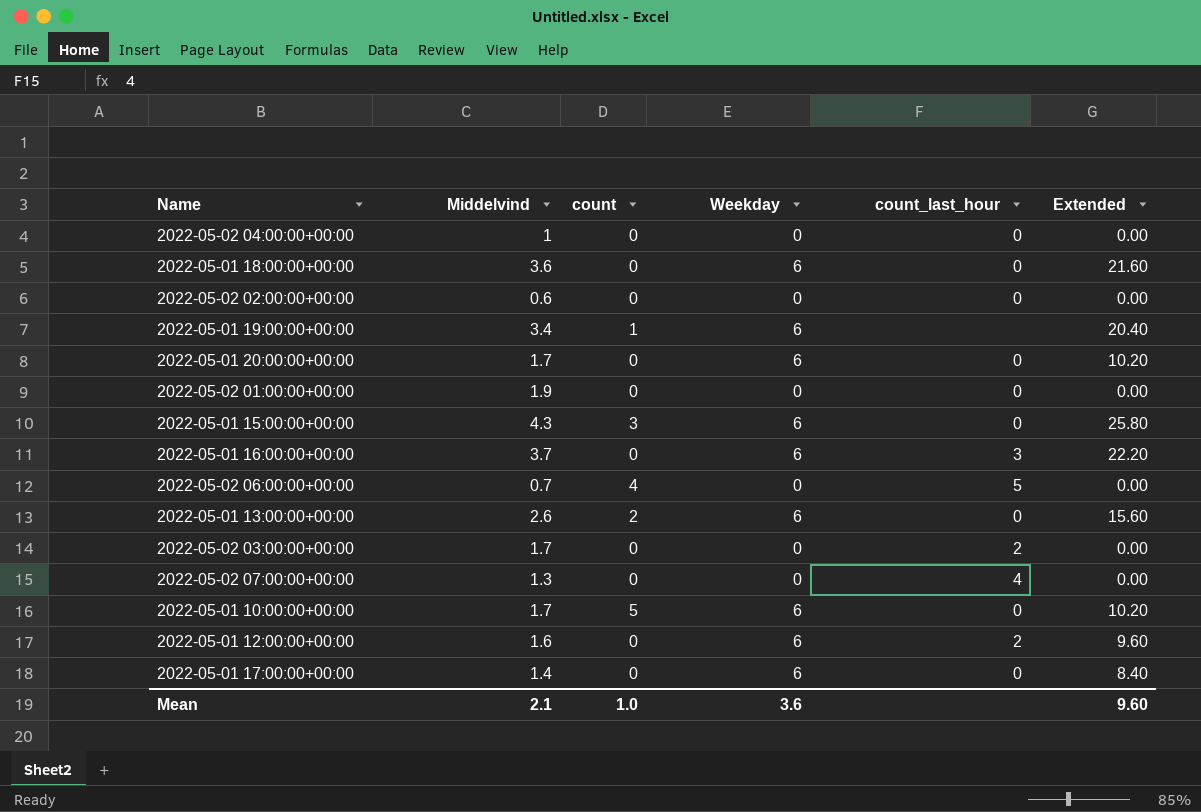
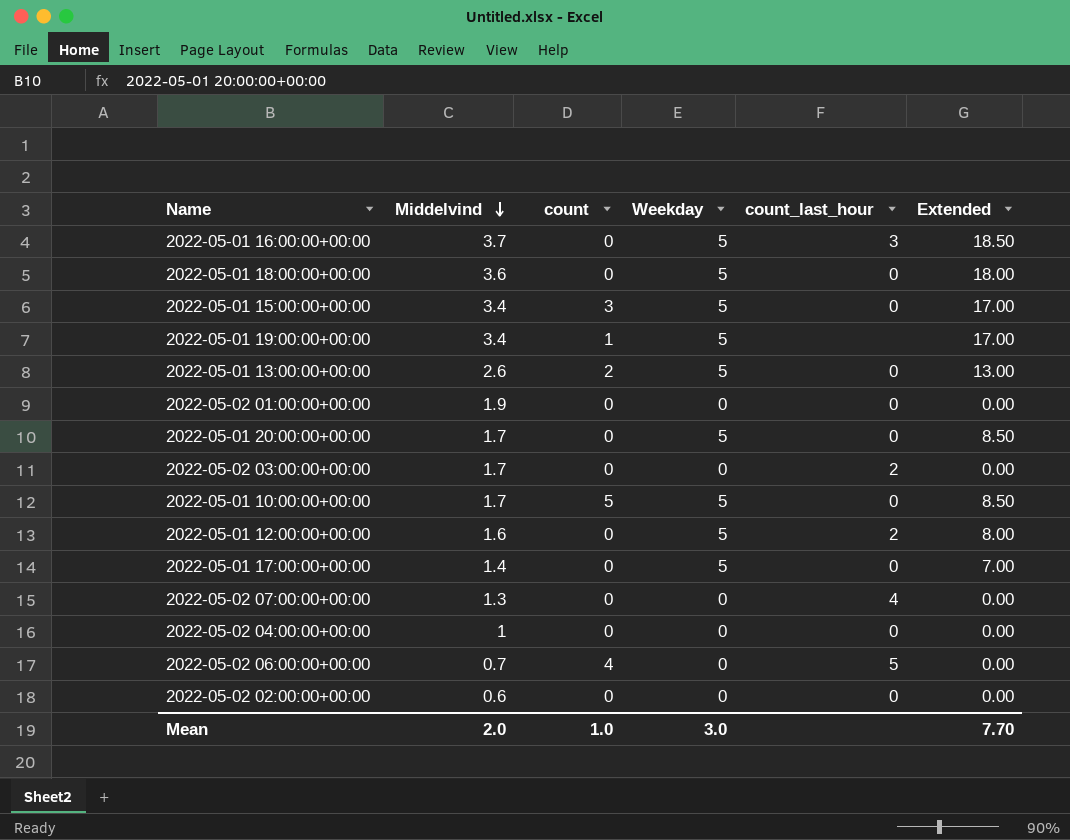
row order: none -> Middelvind descending
2022-05-01 16:00:00+00:00 | Weekday: 6 -> 5
2022-05-01 16:00:00+00:00 | Extended: 22.20 -> 18.50
2022-05-01 18:00:00+00:00 | Weekday: 6 -> 5
2022-05-01 18:00:00+00:00 | Extended: 21.60 -> 18.00
2022-05-01 15:00:00+00:00 | Middelvind: 4.3 -> 3.4
2022-05-01 15:00:00+00:00 | Weekday: 6 -> 5
2022-05-01 15:00:00+00:00 | Extended: 25.80 -> 17.00
2022-05-01 19:00:00+00:00 | Weekday: 6 -> 5
2022-05-01 19:00:00+00:00 | Extended: 20.40 -> 17.00
2022-05-01 13:00:00+00:00 | Weekday: 6 -> 5
2022-05-01 13:00:00+00:00 | Extended: 15.60 -> 13.00
2022-05-01 20:00:00+00:00 | Weekday: 6 -> 5
2022-05-01 20:00:00+00:00 | Extended: 10.20 -> 8.50
2022-05-01 10:00:00+00:00 | Weekday: 6 -> 5
2022-05-01 10:00:00+00:00 | Extended: 10.20 -> 8.50
2022-05-01 12:00:00+00:00 | Weekday: 6 -> 5
2022-05-01 12:00:00+00:00 | Extended: 9.60 -> 8.00
2022-05-01 17:00:00+00:00 | Weekday: 6 -> 5
2022-05-01 17:00:00+00:00 | Extended: 8.40 -> 7.00
Mean | Middelvind: 2.1 -> 2.0
Mean | Weekday: 3.6 -> 3.0
Mean | Extended: 9.60 -> 7.70

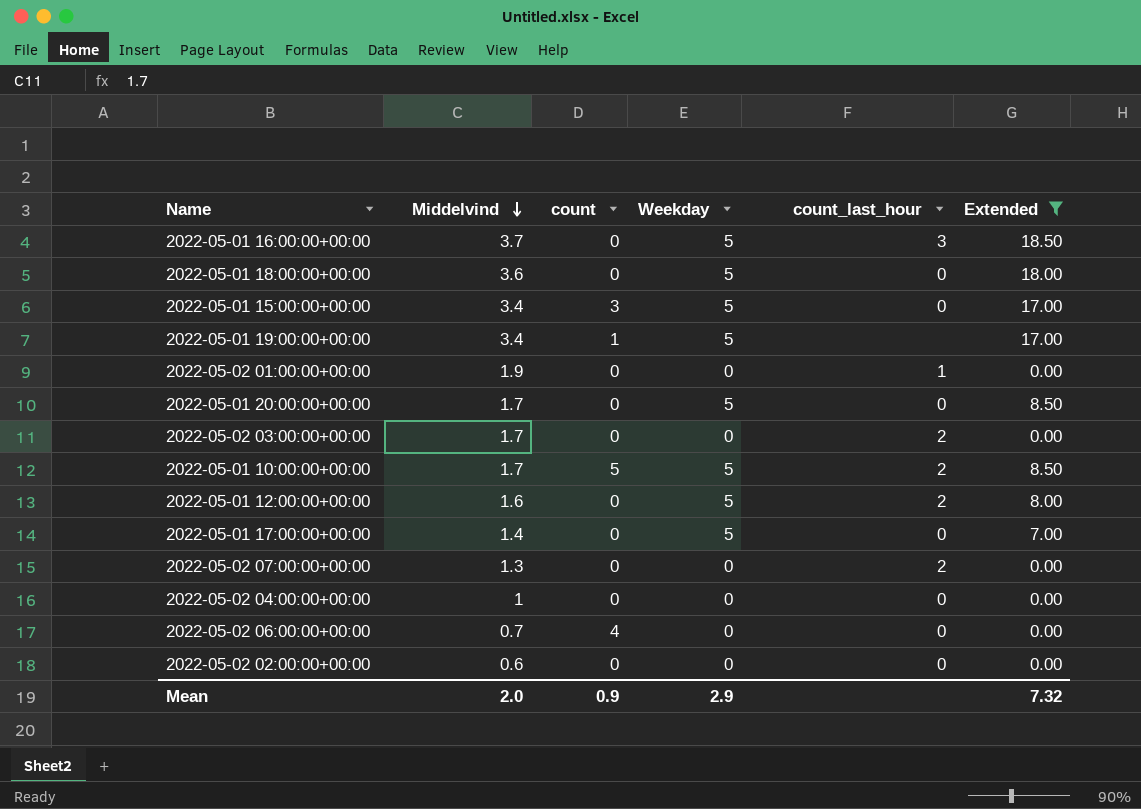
filter: none -> Extended != 13.00
2022-05-02 01:00:00+00:00 | count_last_hour: 0 -> 1
2022-05-01 10:00:00+00:00 | count_last_hour: 0 -> 2
2022-05-02 07:00:00+00:00 | count_last_hour: 4 -> 2
2022-05-02 06:00:00+00:00 | count_last_hour: 5 -> 0
Mean | count: 1.0 -> 0.9
Mean | Weekday: 3.0 -> 2.9
Mean | Extended: 7.70 -> 7.32

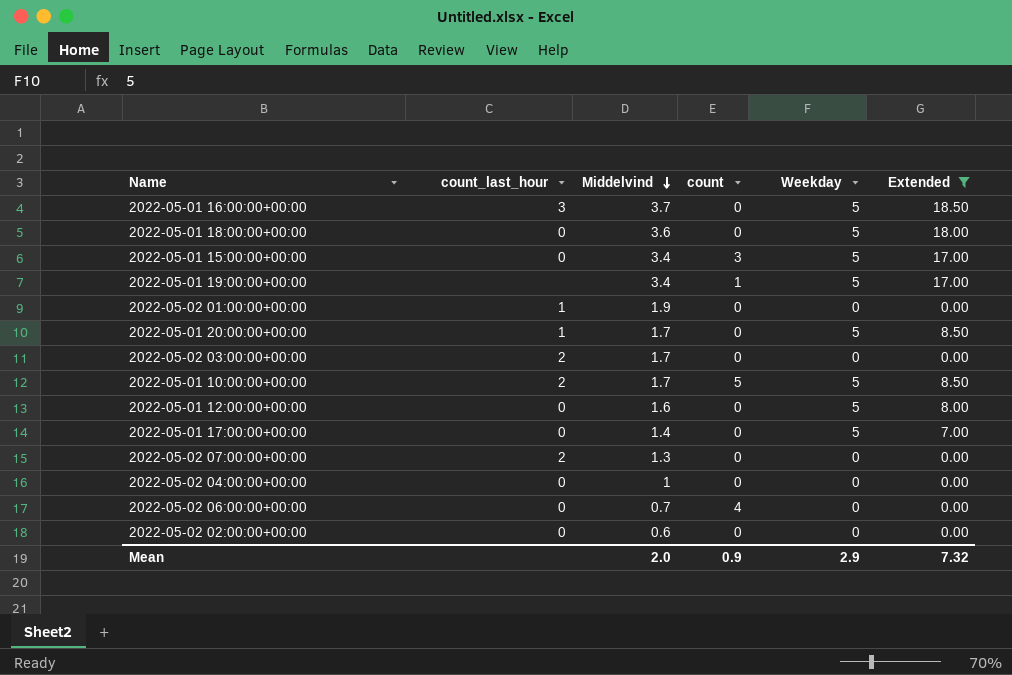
column count_last_hour | position: 5 -> 2
2022-05-01 20:00:00+00:00 | count_last_hour: 0 -> 1
2022-05-01 12:00:00+00:00 | count_last_hour: 2 -> 0

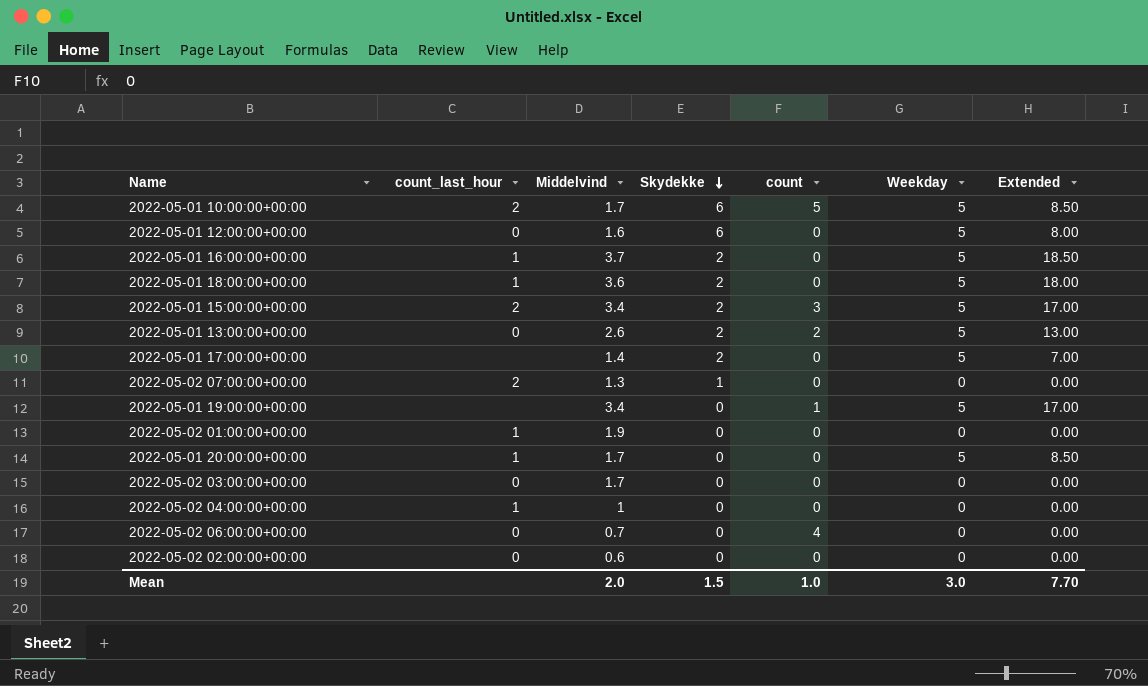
filter: Extended != 13.00 -> none
row order: Middelvind descending -> Skydekke descending
column Skydekke | position: none -> 4
2022-05-01 16:00:00+00:00 | count_last_hour: 3 -> 1
2022-05-01 18:00:00+00:00 | count_last_hour: 0 -> 1
2022-05-01 15:00:00+00:00 | count_last_hour: 0 -> 2
2022-05-01 17:00:00+00:00 | count_last_hour: 0 -> none
2022-05-02 03:00:00+00:00 | count_last_hour: 2 -> 0
2022-05-02 04:00:00+00:00 | count_last_hour: 0 -> 1
Mean | count: 0.9 -> 1.0
Mean | Weekday: 2.9 -> 3.0
Mean | Extended: 7.32 -> 7.70

